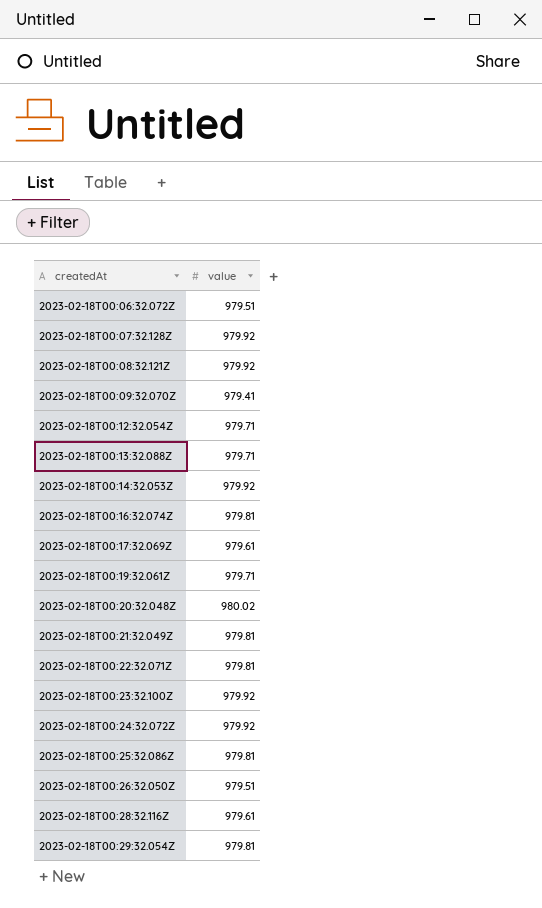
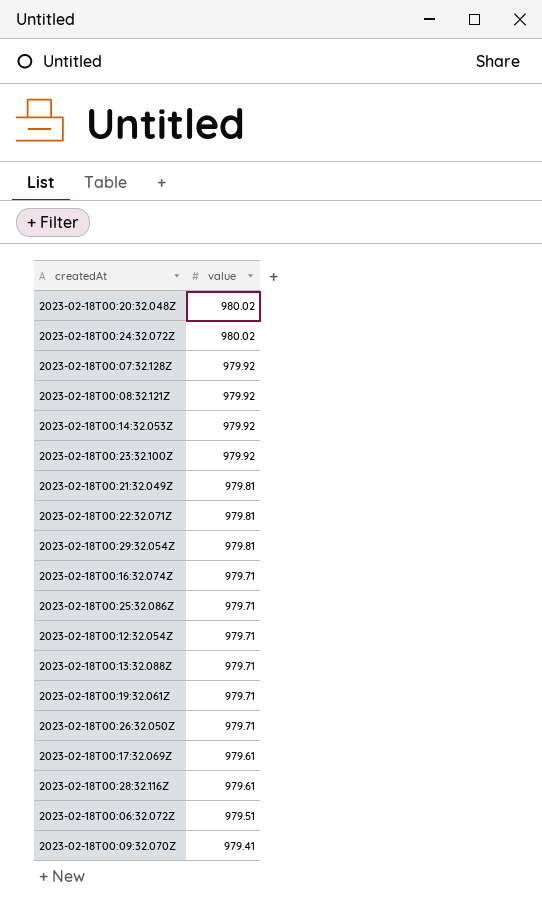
row order: createdAt ascending -> value descending
2023-02-18T00:24:32.072Z | value: 979.92 -> 980.02
2023-02-18T00:16:32.074Z | value: 979.81 -> 979.71
2023-02-18T00:25:32.086Z | value: 979.81 -> 979.71
2023-02-18T00:26:32.050Z | value: 979.51 -> 979.71

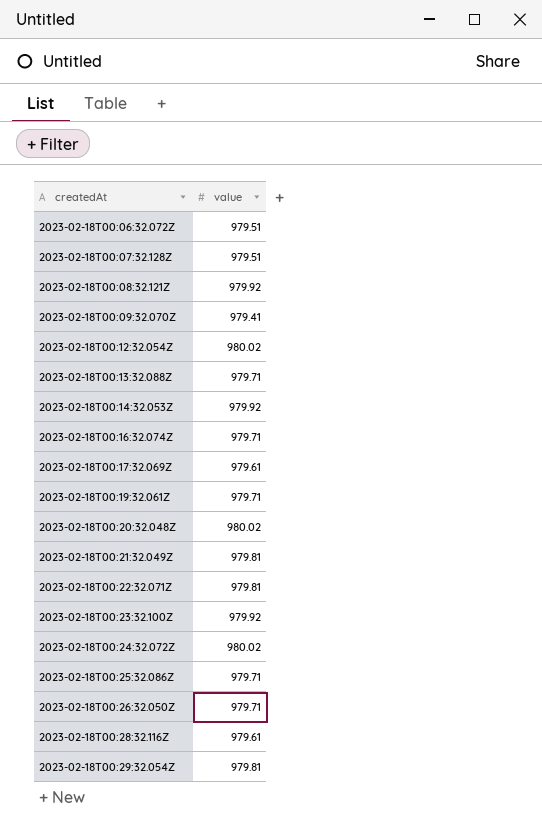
row order: value descending -> createdAt ascending
2023-02-18T00:07:32.128Z | value: 979.92 -> 979.51
2023-02-18T00:12:32.054Z | value: 979.71 -> 980.02

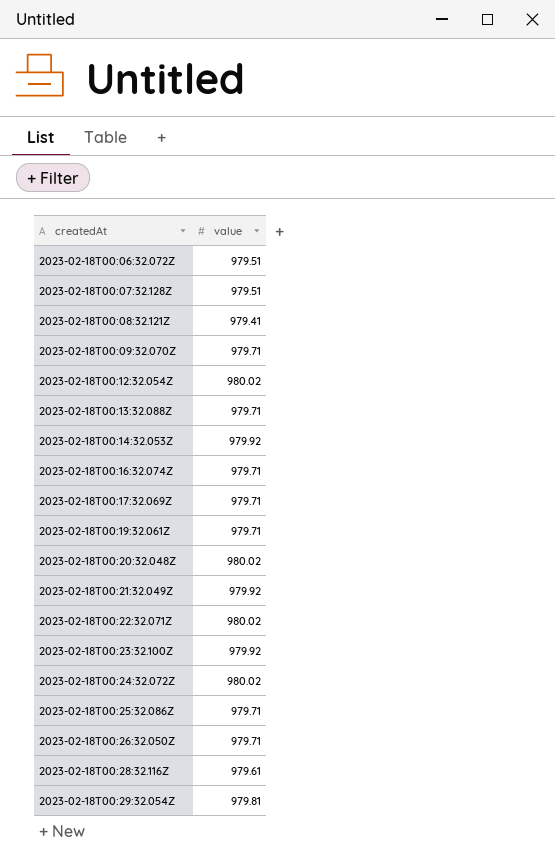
2023-02-18T00:08:32.121Z | value: 979.92 -> 979.41
2023-02-18T00:09:32.070Z | value: 979.41 -> 979.71
2023-02-18T00:17:32.069Z | value: 979.61 -> 979.71
2023-02-18T00:21:32.049Z | value: 979.81 -> 979.92
2023-02-18T00:22:32.071Z | value: 979.81 -> 980.02

